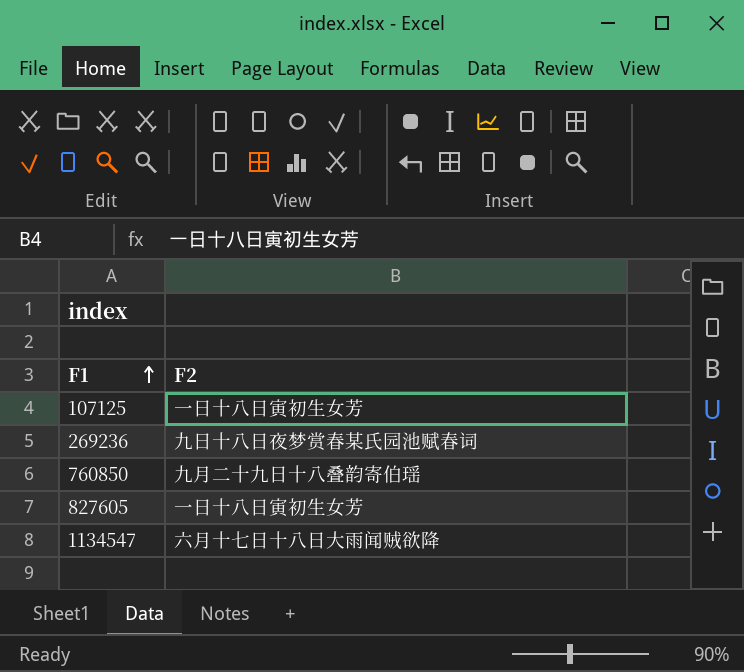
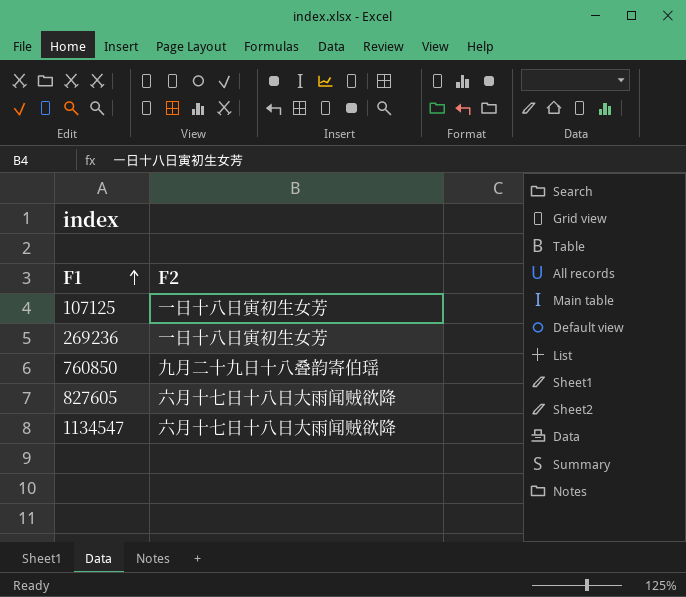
269236 | F2: 九日十八日夜梦赏春某氏园池赋春词 -> 一日十八日寅初生女芳
827605 | F2: 一日十八日寅初生女芳 -> 六月十七日十八日大雨闻贼欲降

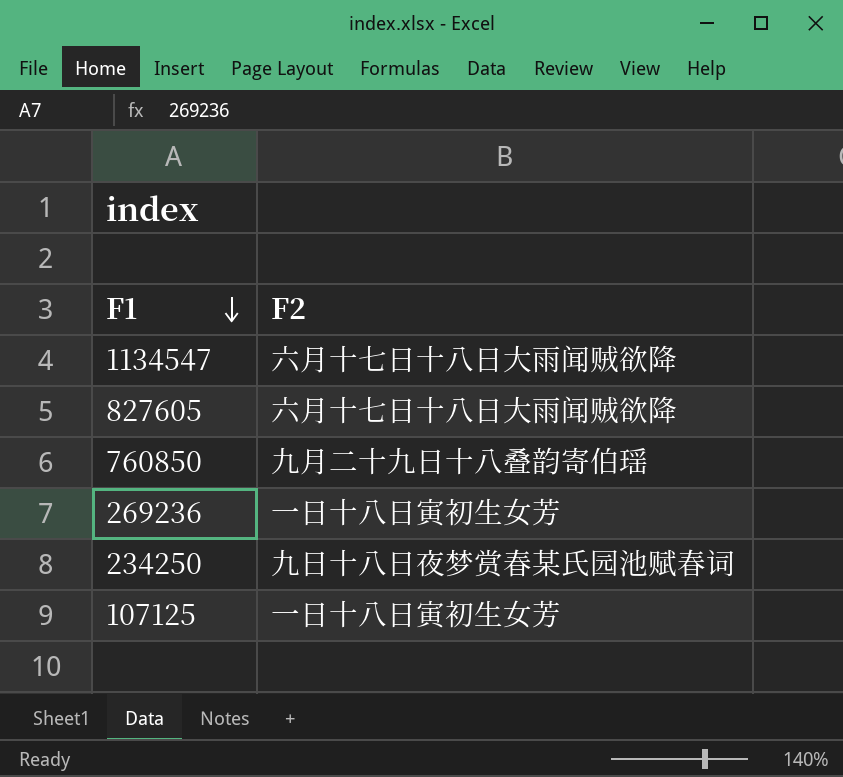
row order: F1 ascending -> F1 descending
row 234250: none -> 九日十八日夜梦赏春某氏园池赋春词

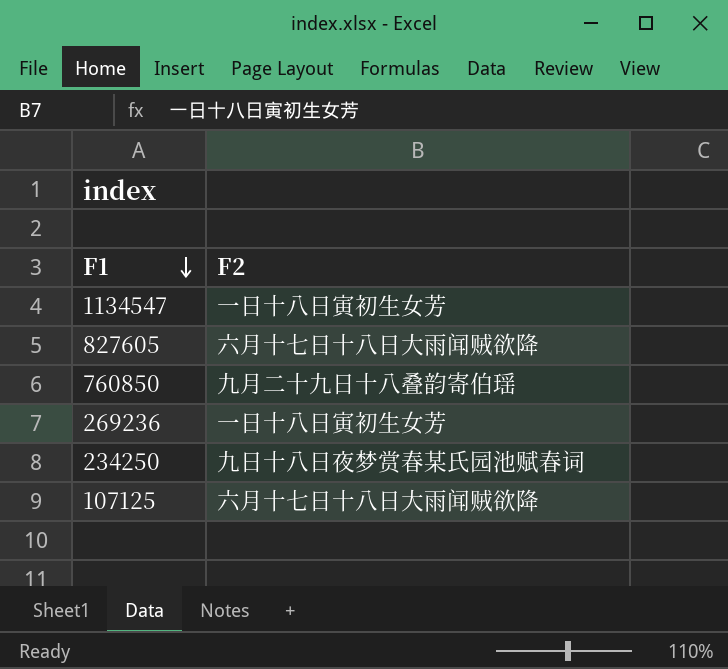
1134547 | F2: 六月十七日十八日大雨闻贼欲降 -> 一日十八日寅初生女芳
107125 | F2: 一日十八日寅初生女芳 -> 六月十七日十八日大雨闻贼欲降

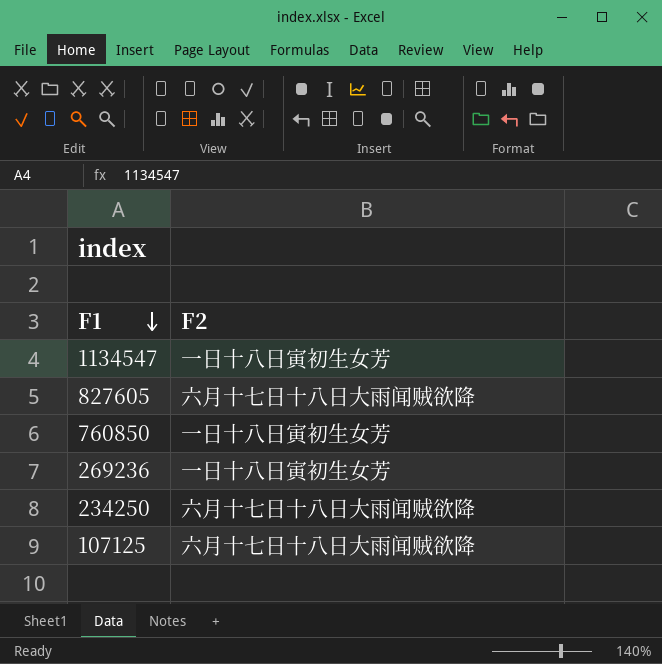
760850 | F2: 九月二十九日十八叠韵寄伯瑶 -> 一日十八日寅初生女芳
234250 | F2: 九日十八日夜梦赏春某氏园池赋春词 -> 六月十七日十八日大雨闻贼欲降

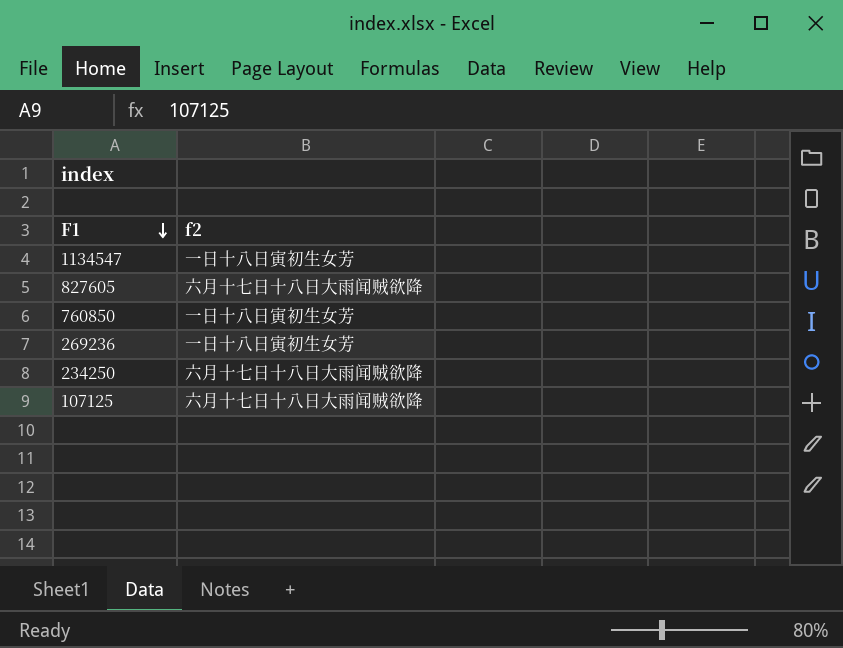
column name: F2 -> f2

